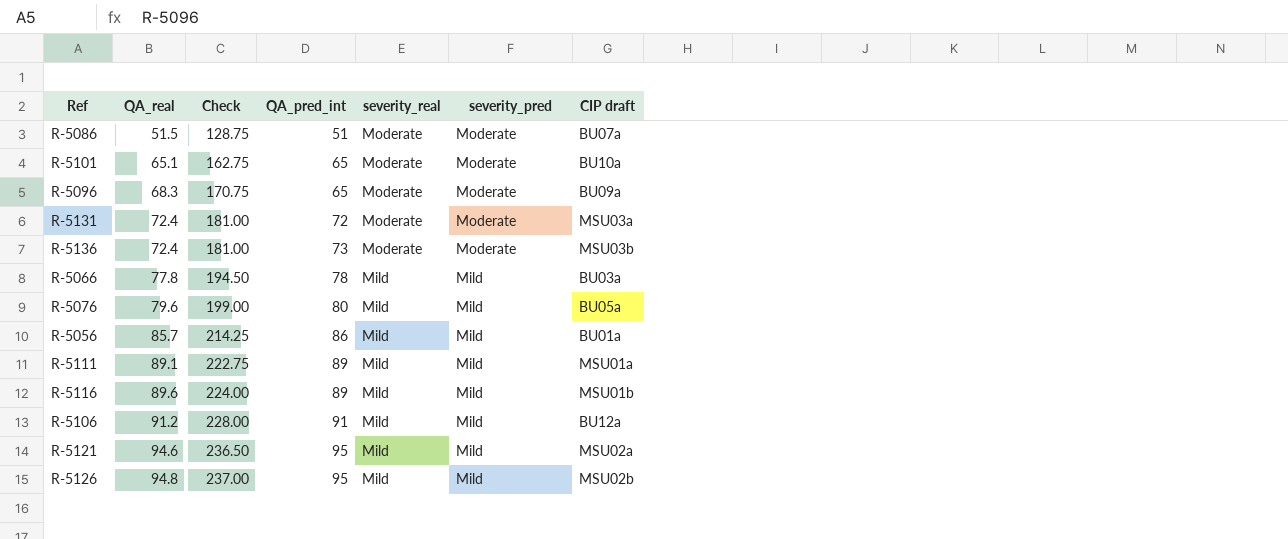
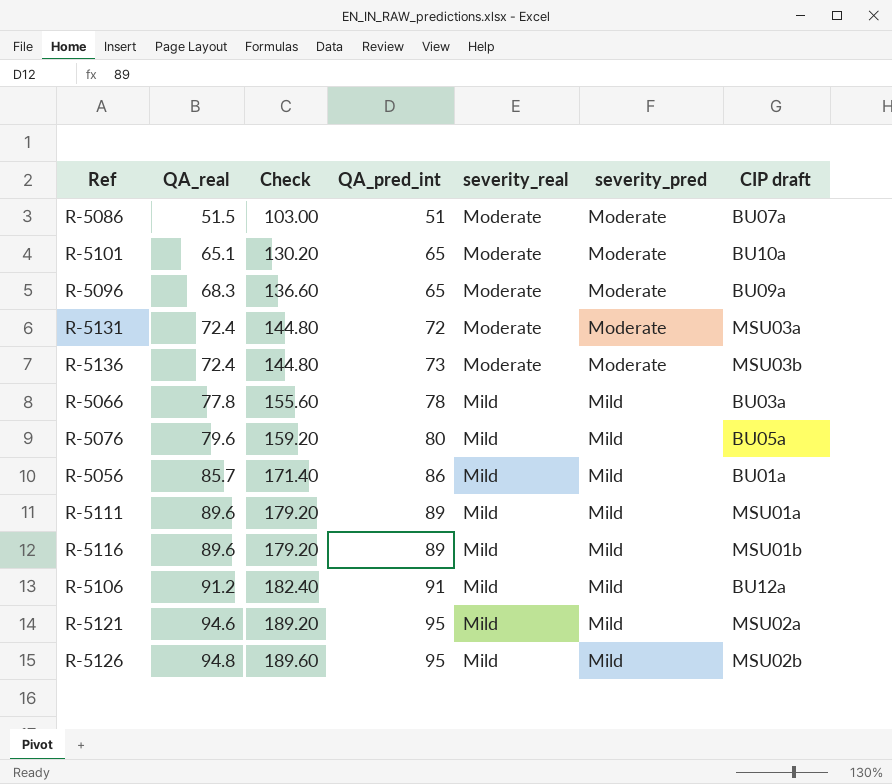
column Check | formula: [QA_real] * 2.5 -> [QA_real] * 2
R-5111 | QA_real: 89.1 -> 89.6

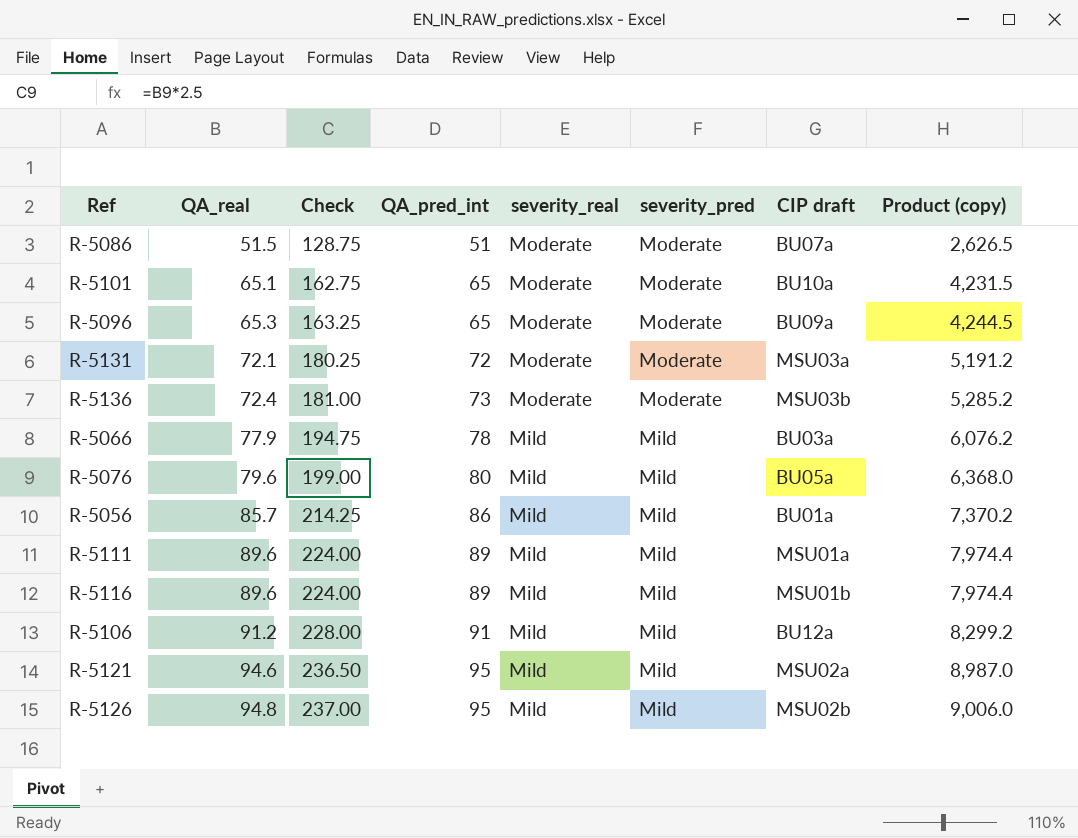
column Check | formula: [QA_real] * 2 -> [QA_real] * 2.5
column Product (copy) | formula: none -> [QA_real] * [QA_pred_int]
R-5096 | QA_real: 68.3 -> 65.3
R-5131 | QA_real: 72.4 -> 72.1
R-5066 | QA_real: 77.8 -> 77.9

